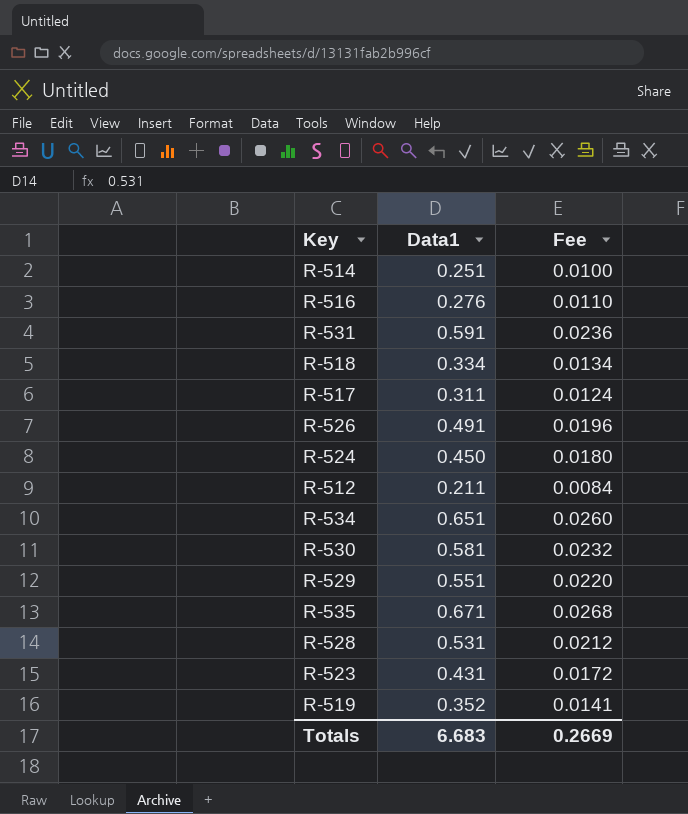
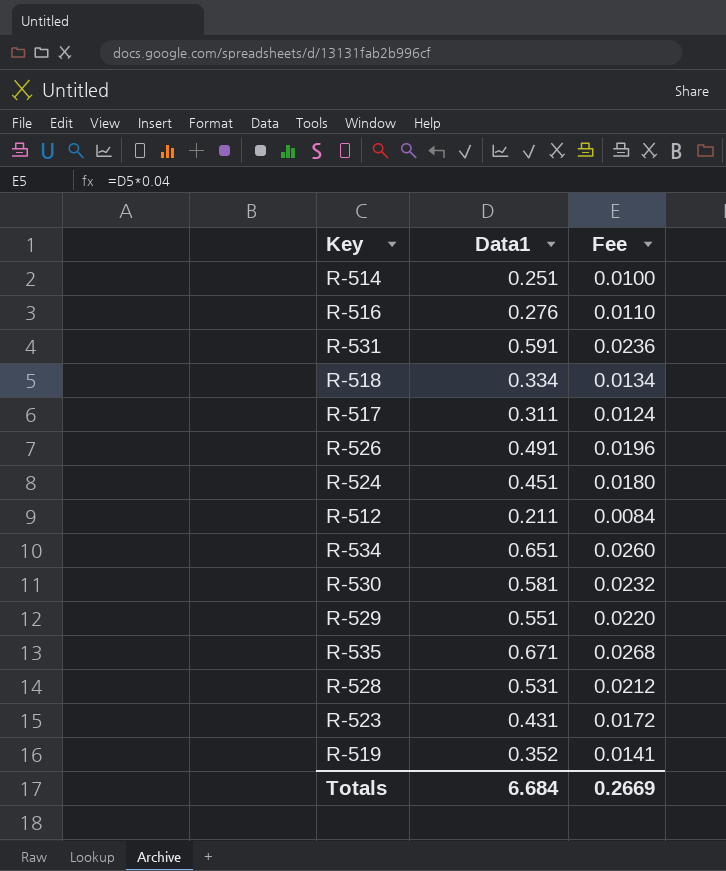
R-524 | Data1: 0.450 -> 0.451
Totals | Data1: 6.683 -> 6.684

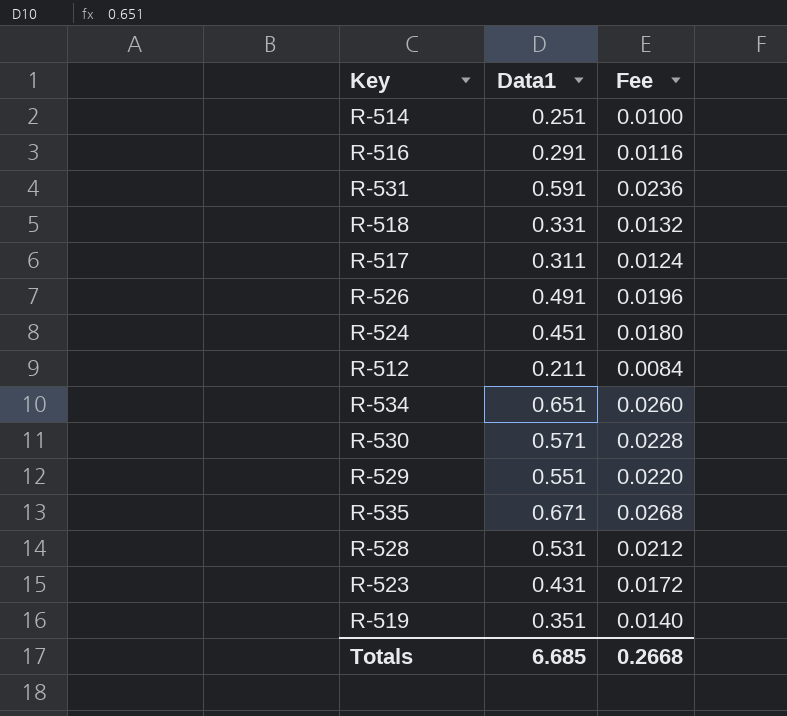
R-516 | Data1: 0.276 -> 0.291
R-516 | Fee: 0.0110 -> 0.0116
R-518 | Data1: 0.334 -> 0.331
R-518 | Fee: 0.0134 -> 0.0132
R-530 | Data1: 0.581 -> 0.571
R-530 | Fee: 0.0232 -> 0.0228
R-519 | Data1: 0.352 -> 0.351
R-519 | Fee: 0.0141 -> 0.0140
Totals | Data1: 6.684 -> 6.685
Totals | Fee: 0.2669 -> 0.2668

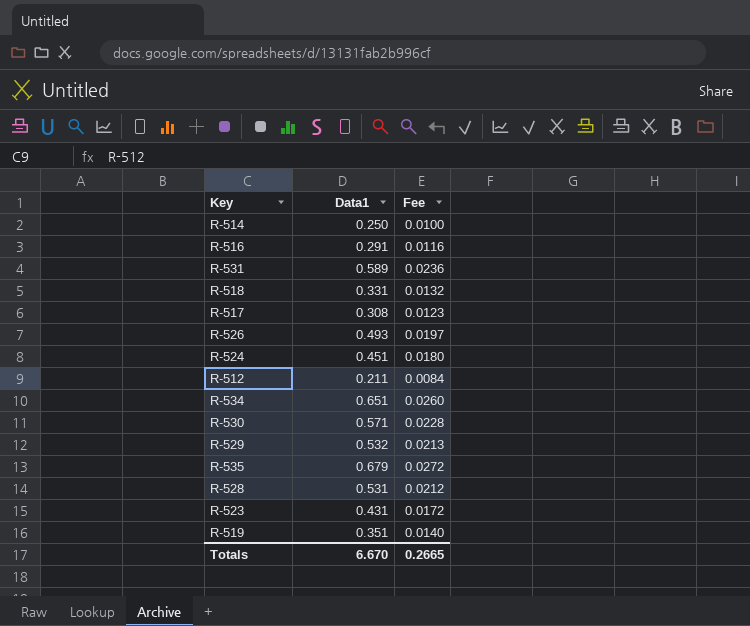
R-514 | Data1: 0.251 -> 0.250
R-531 | Data1: 0.591 -> 0.589
R-517 | Data1: 0.311 -> 0.308
R-517 | Fee: 0.0124 -> 0.0123
R-526 | Data1: 0.491 -> 0.493
R-526 | Fee: 0.0196 -> 0.0197
R-529 | Data1: 0.551 -> 0.532
R-529 | Fee: 0.0220 -> 0.0213
R-535 | Data1: 0.671 -> 0.679
R-535 | Fee: 0.0268 -> 0.0272
Totals | Data1: 6.685 -> 6.670
Totals | Fee: 0.2668 -> 0.2665

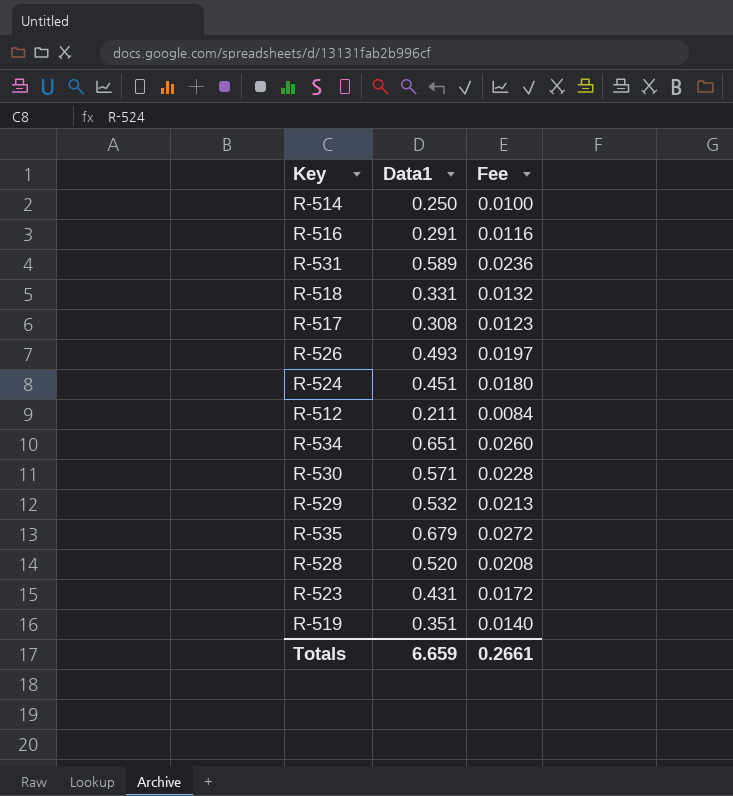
R-528 | Data1: 0.531 -> 0.520
R-528 | Fee: 0.0212 -> 0.0208
Totals | Data1: 6.670 -> 6.659
Totals | Fee: 0.2665 -> 0.2661

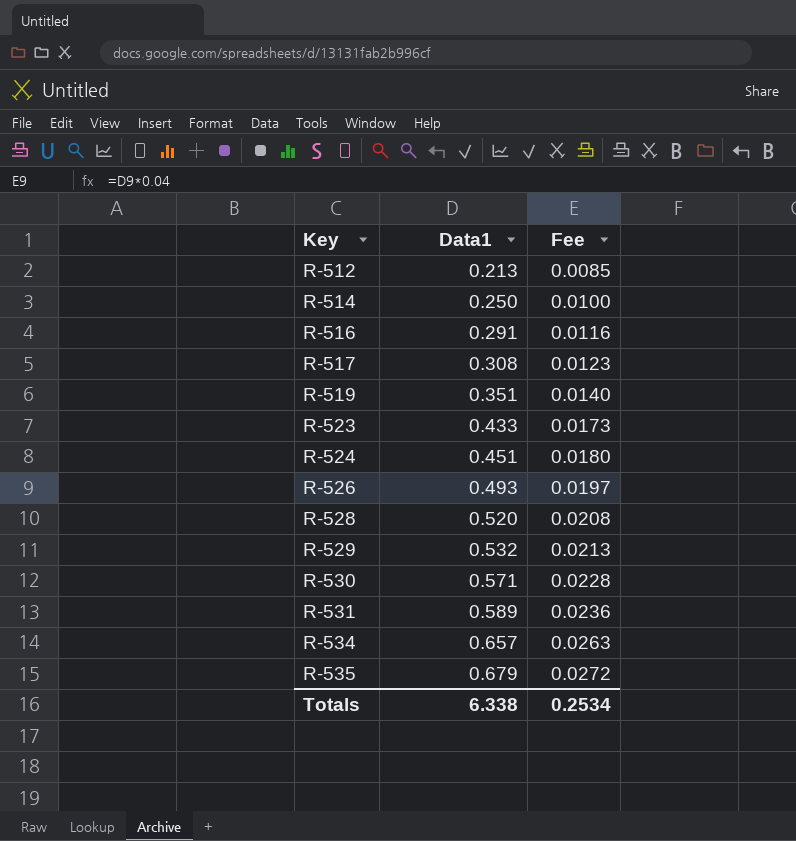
row order: none -> Key ascending
row R-518: 0.331 | 0.0132 -> none
R-512 | Data1: 0.211 -> 0.213
R-512 | Fee: 0.0084 -> 0.0085
R-523 | Data1: 0.431 -> 0.433
R-523 | Fee: 0.0172 -> 0.0173
R-534 | Data1: 0.651 -> 0.657
R-534 | Fee: 0.0260 -> 0.0263
Totals | Data1: 6.659 -> 6.338
Totals | Fee: 0.2661 -> 0.2534

